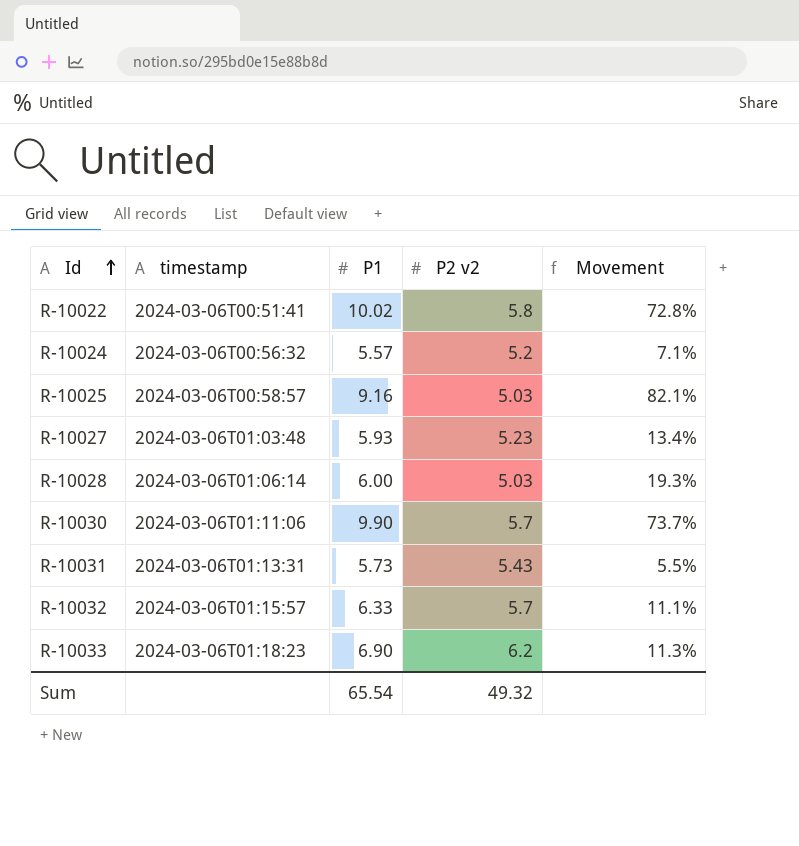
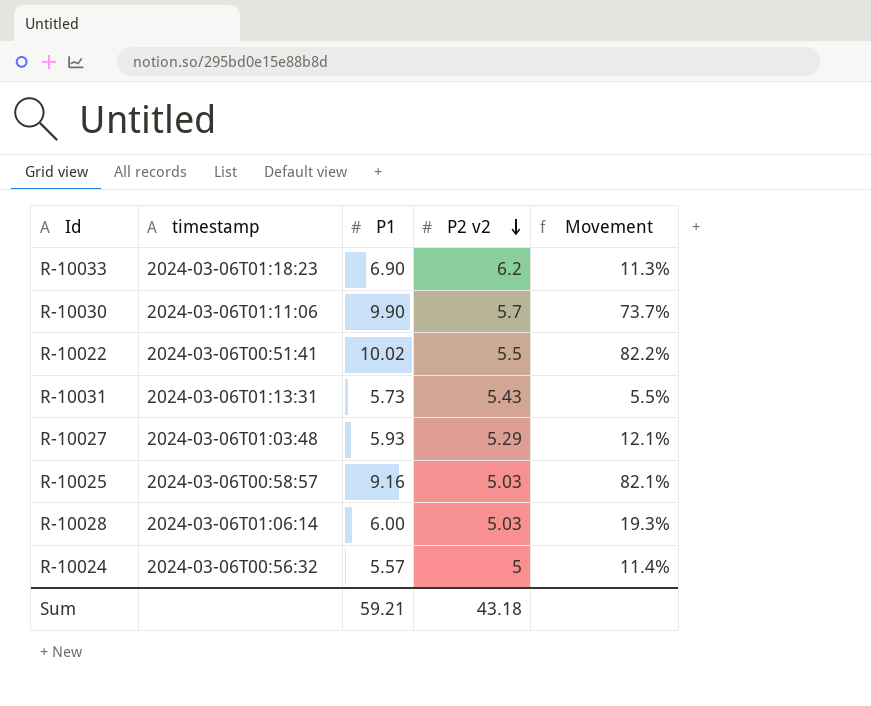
row order: Id ascending -> P2 v2 descending
row R-10032: 2024-03-06T01:15:57 | 6.33 | 5.7 | 11.1% -> none
R-10022 | P2 v2: 5.8 -> 5.5
R-10022 | Movement: 72.8% -> 82.2%
R-10027 | P2 v2: 5.23 -> 5.29
R-10027 | Movement: 13.4% -> 12.1%
R-10024 | P2 v2: 5.2 -> 5
R-10024 | Movement: 7.1% -> 11.4%
Sum | P1: 65.54 -> 59.21
Sum | P2 v2: 49.32 -> 43.18

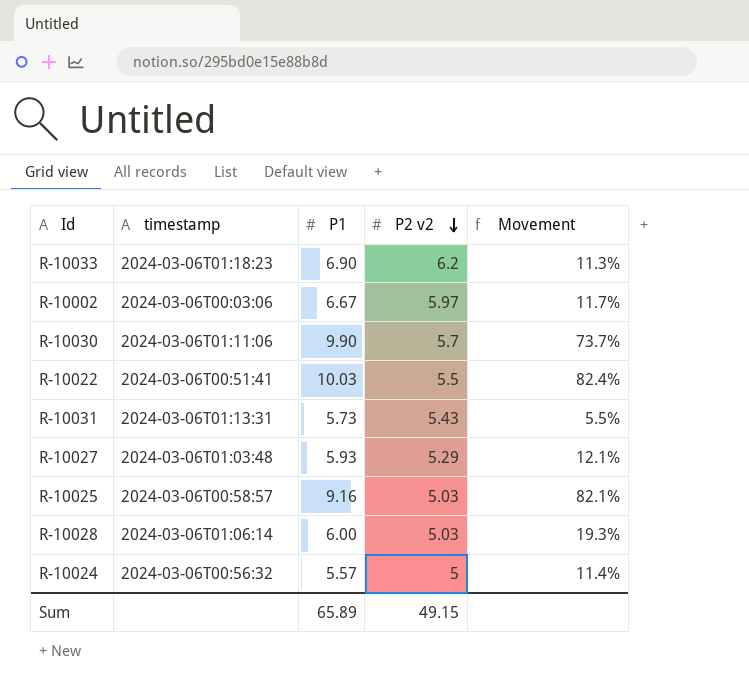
row R-10002: none -> 2024-03-06T00:03:06 | 6.67 | 5.97 | 11.7%
R-10022 | P1: 10.02 -> 10.03
R-10022 | Movement: 82.2% -> 82.4%
Sum | P1: 59.21 -> 65.89
Sum | P2 v2: 43.18 -> 49.15

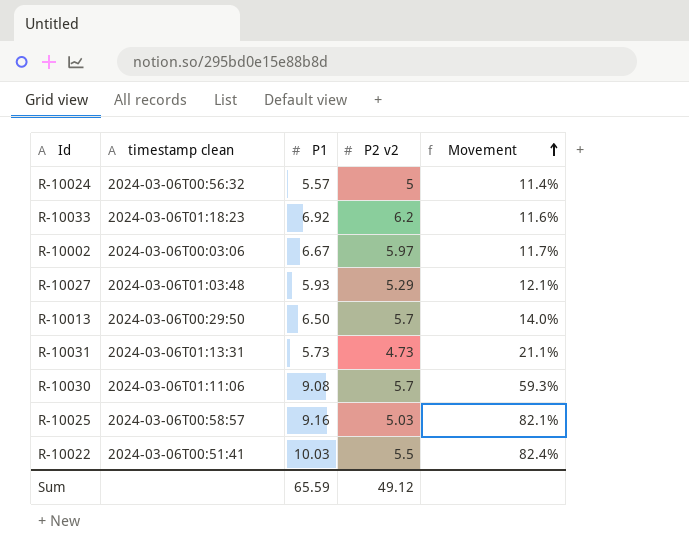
row order: P2 v2 descending -> Movement ascending
column name: timestamp -> timestamp clean
row R-10028: 2024-03-06T01:06:14 | 6.00 | 5.03 | 19.3% -> none
R-10033 | P1: 6.90 -> 6.92
R-10033 | Movement: 11.3% -> 11.6%
row R-10013: none -> 2024-03-06T00:29:50 | 6.50 | 5.7 | 14.0%
R-10031 | P2 v2: 5.43 -> 4.73
R-10031 | Movement: 5.5% -> 21.1%
R-10030 | P1: 9.90 -> 9.08
R-10030 | Movement: 73.7% -> 59.3%
Sum | P1: 65.89 -> 65.59
Sum | P2 v2: 49.15 -> 49.12

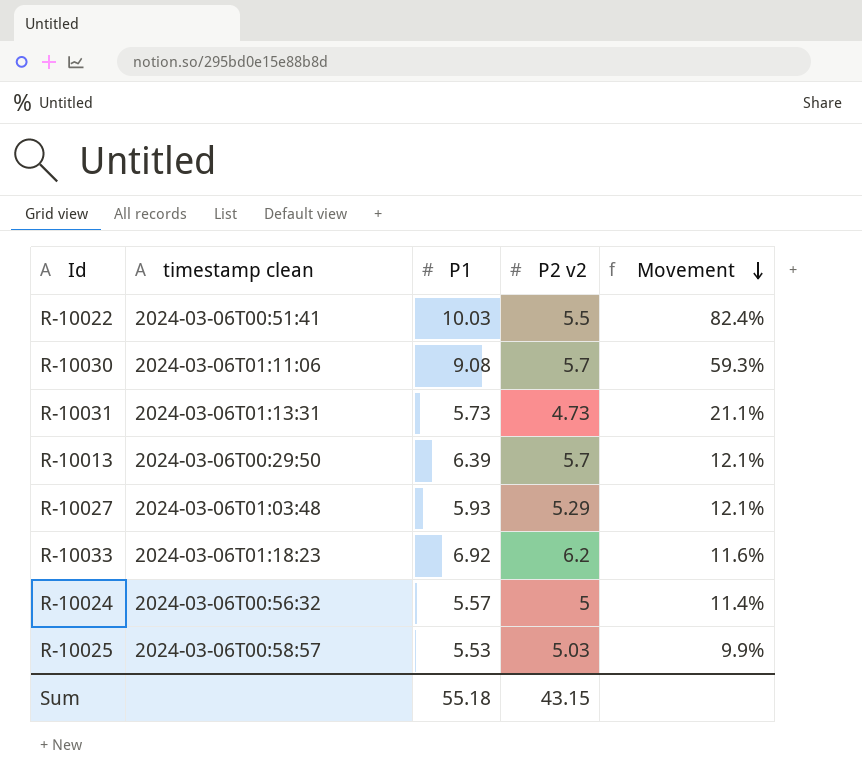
row order: Movement ascending -> Movement descending
row R-10002: 2024-03-06T00:03:06 | 6.67 | 5.97 | 11.7% -> none
R-10013 | P1: 6.50 -> 6.39
R-10013 | Movement: 14.0% -> 12.1%
R-10025 | P1: 9.16 -> 5.53
R-10025 | Movement: 82.1% -> 9.9%
Sum | P1: 65.59 -> 55.18
Sum | P2 v2: 49.12 -> 43.15

